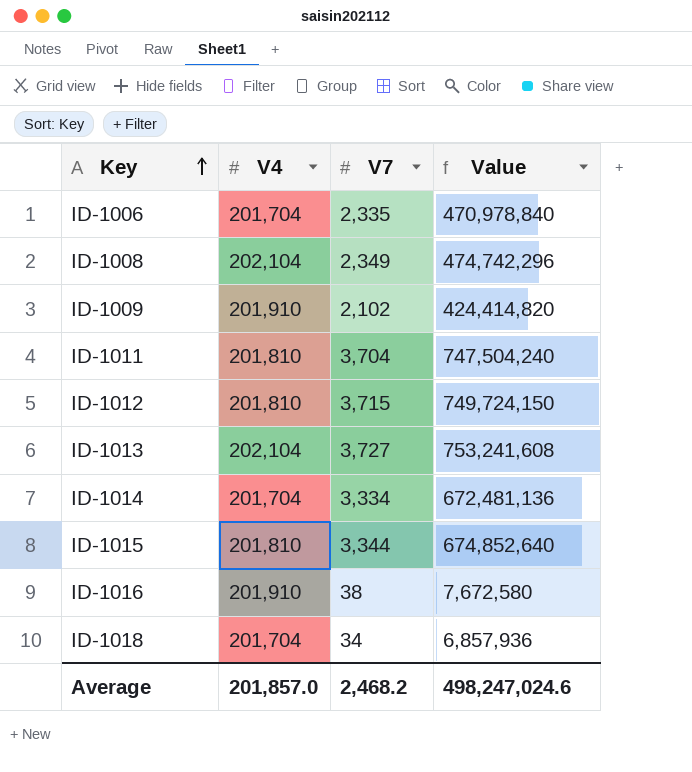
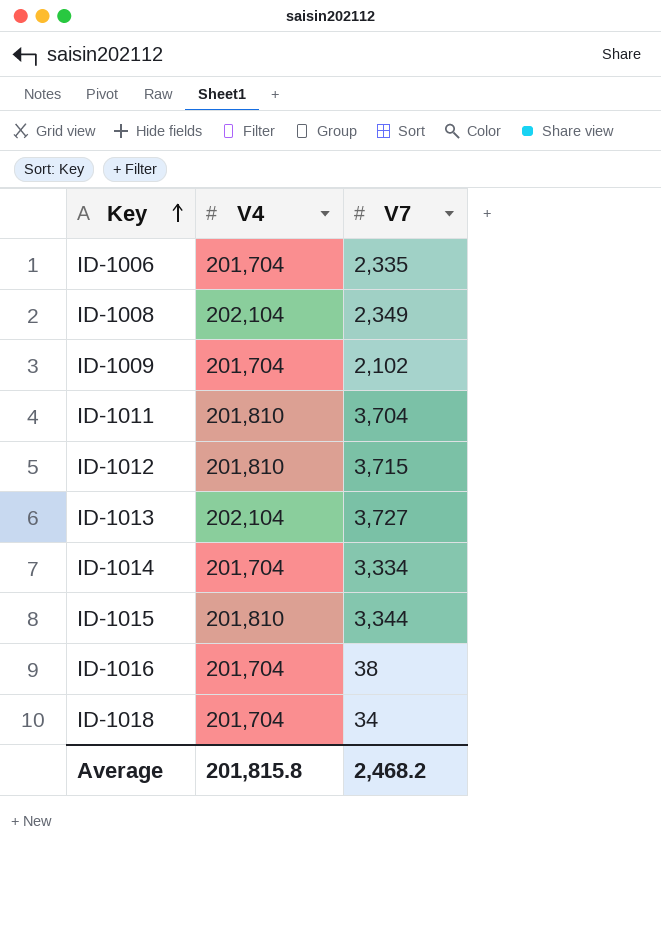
column Value | formula: [V4] * [V7] -> none
ID-1009 | V4: 201,910 -> 201,704
ID-1016 | V4: 201,910 -> 201,704
Average | V4: 201,857.0 -> 201,815.8

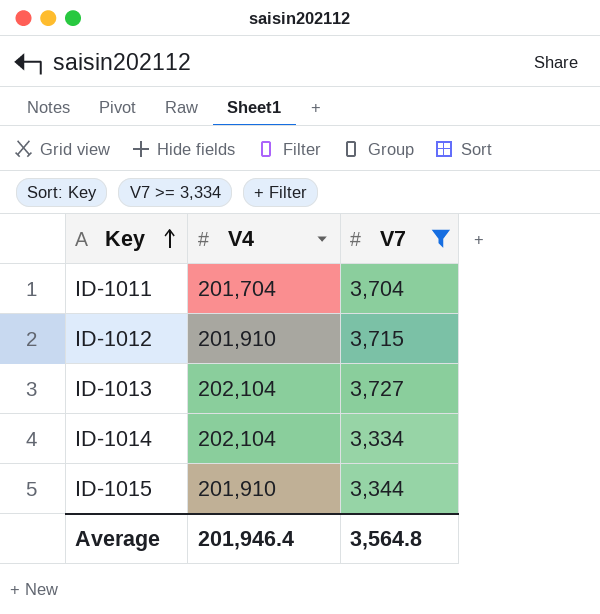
filter: none -> V7 >= 3,334
ID-1011 | V4: 201,810 -> 201,704
ID-1012 | V4: 201,810 -> 201,910
ID-1014 | V4: 201,704 -> 202,104
ID-1015 | V4: 201,810 -> 201,910
Average | V4: 201,815.8 -> 201,946.4
Average | V7: 2,468.2 -> 3,564.8

